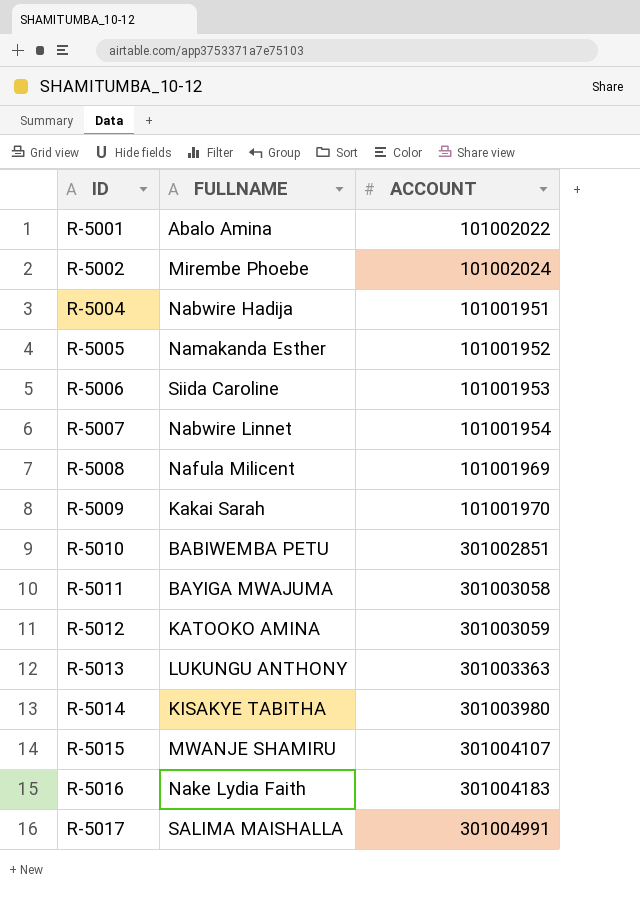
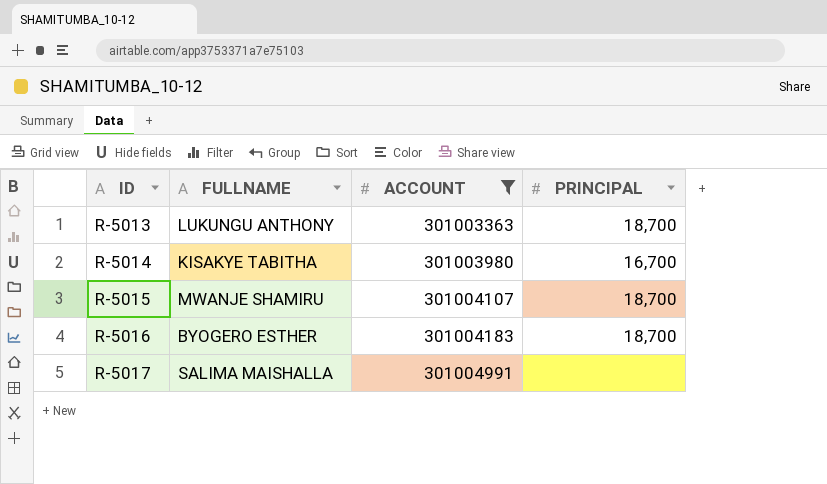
filter: none -> ACCOUNT >= 301003363
column PRINCIPAL | position: none -> 4
R-5016 | FULLNAME: Nake Lydia Faith -> BYOGERO ESTHER

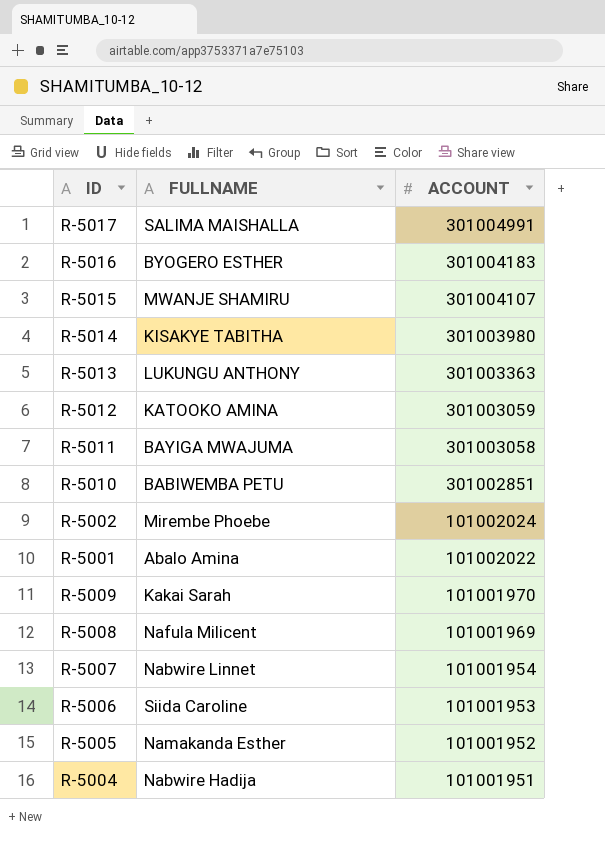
filter: ACCOUNT >= 301003363 -> none
row order: ID ascending -> ACCOUNT descending
column PRINCIPAL | position: 4 -> none

